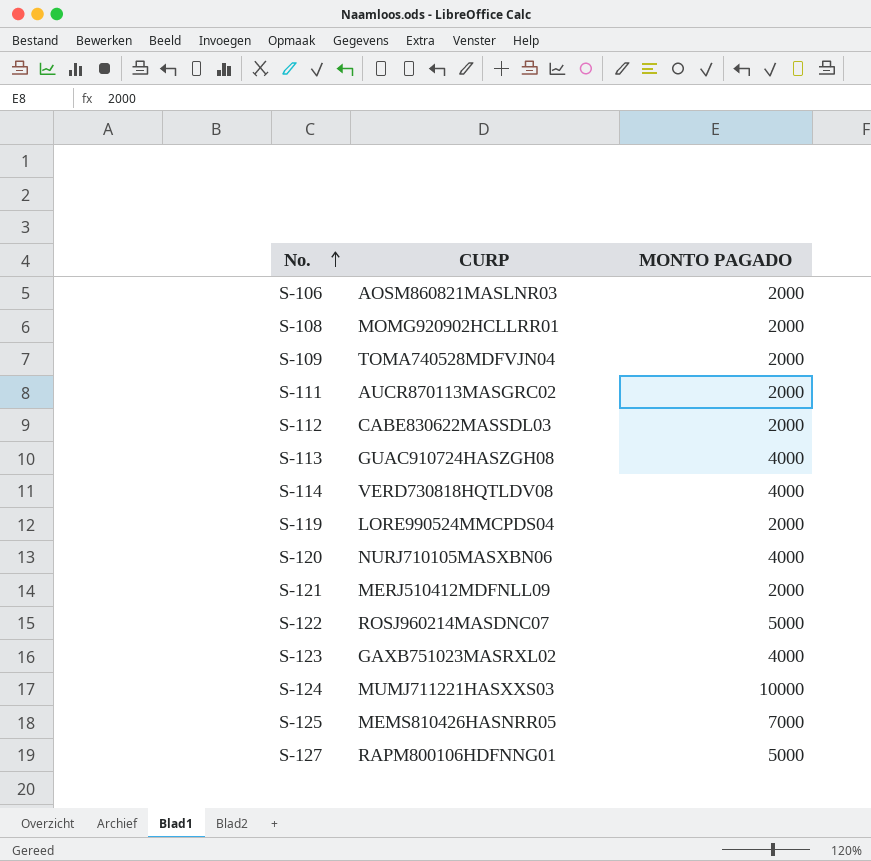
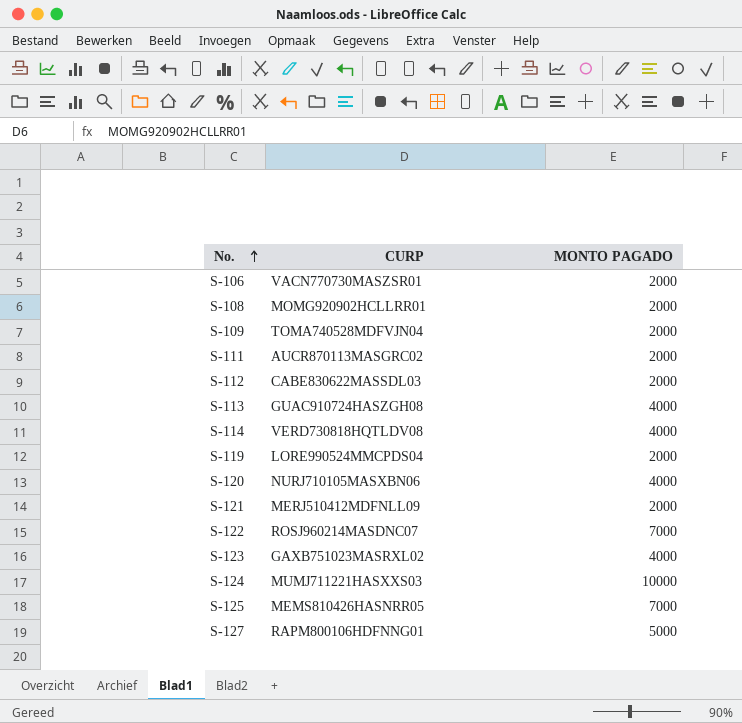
S-106 | CURP: AOSM860821MASLNR03 -> VACN770730MASZSR01
S-122 | MONTO PAGADO: 5000 -> 7000

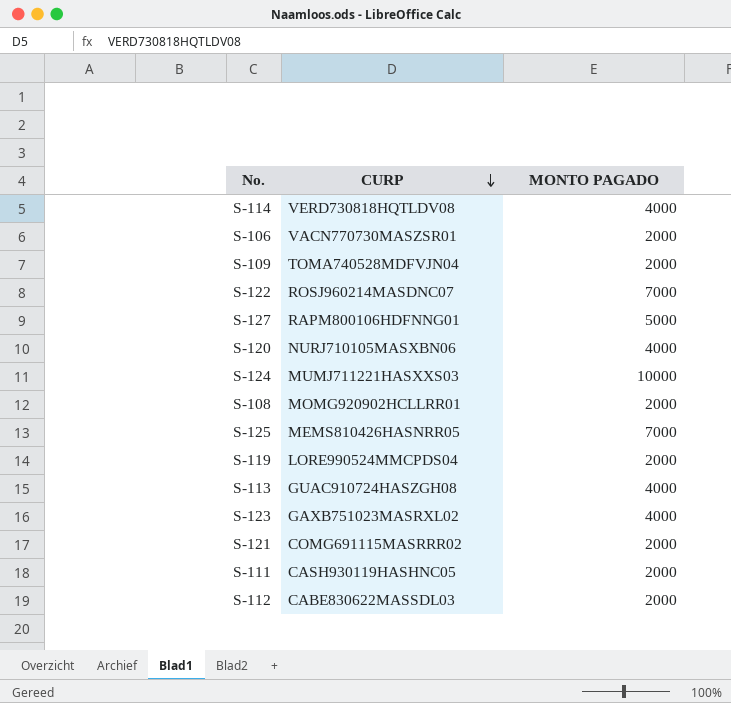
row order: No. ascending -> CURP descending
S-121 | CURP: MERJ510412MDFNLL09 -> COMG691115MASRRR02
S-111 | CURP: AUCR870113MASGRC02 -> CASH930119HASHNC05

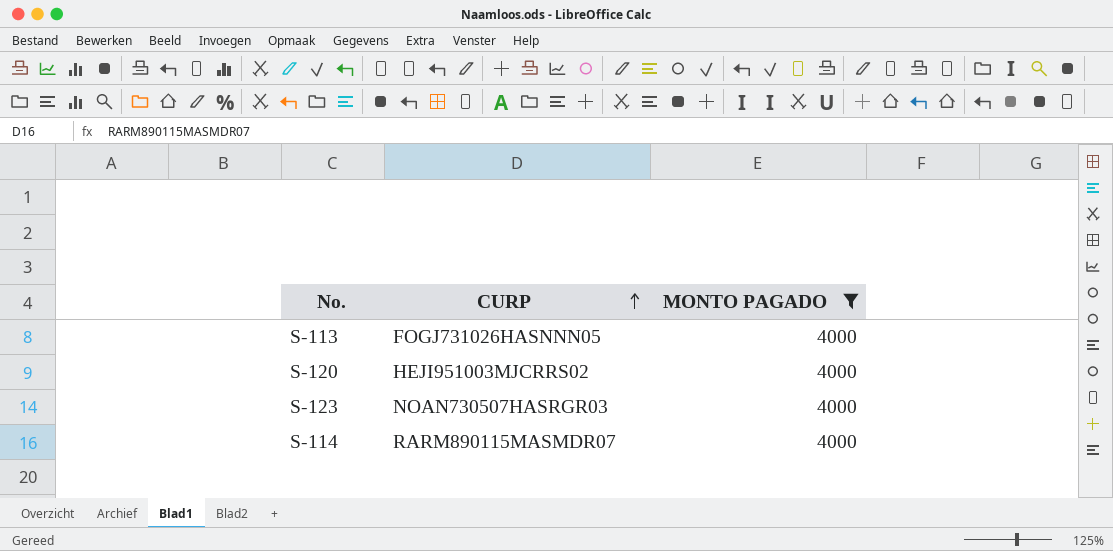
filter: none -> MONTO PAGADO = 4000
row order: CURP descending -> CURP ascending
S-113 | CURP: GUAC910724HASZGH08 -> FOGJ731026HASNNN05
S-120 | CURP: NURJ710105MASXBN06 -> HEJI951003MJCRRS02
S-123 | CURP: GAXB751023MASRXL02 -> NOAN730507HASRGR03
S-114 | CURP: VERD730818HQTLDV08 -> RARM890115MASMDR07

